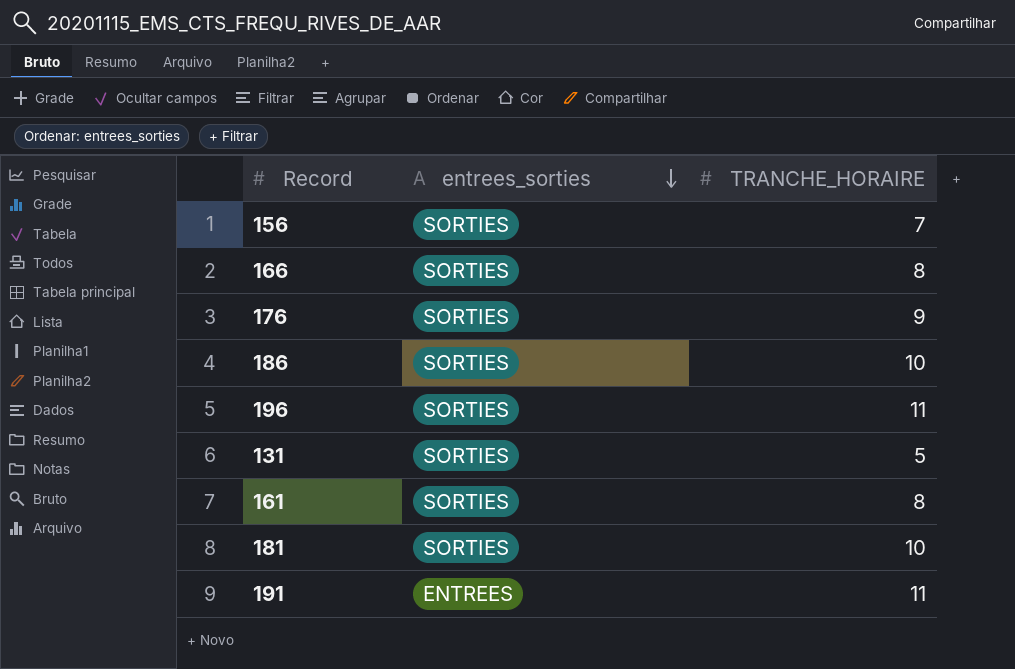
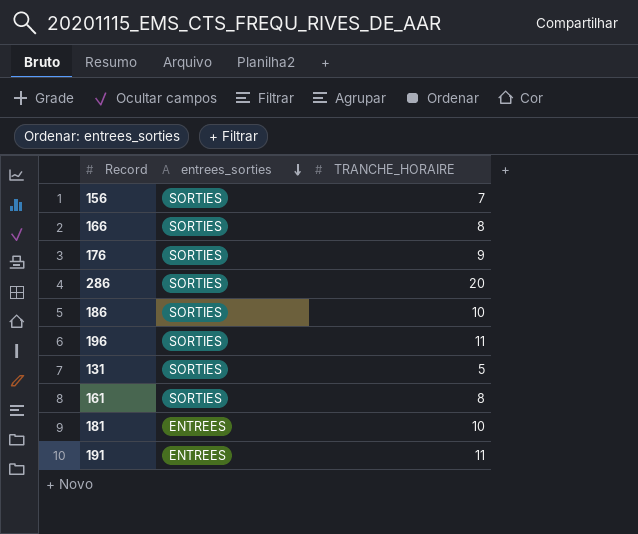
row 286: none -> SORTIES | 20
181 | entrees_sorties: SORTIES -> ENTREES

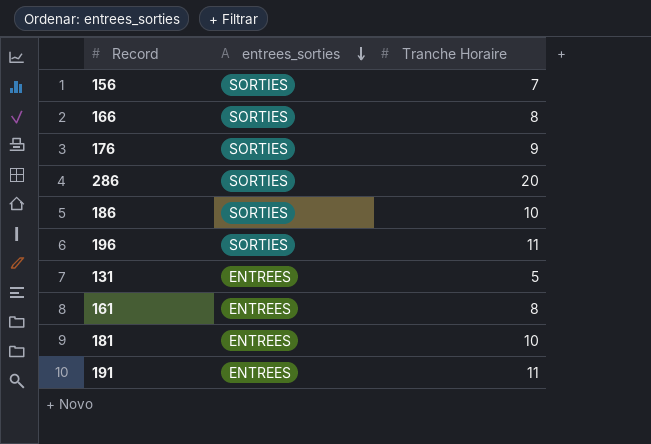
column name: TRANCHE_HORAIRE -> Tranche Horaire
131 | entrees_sorties: SORTIES -> ENTREES
161 | entrees_sorties: SORTIES -> ENTREES

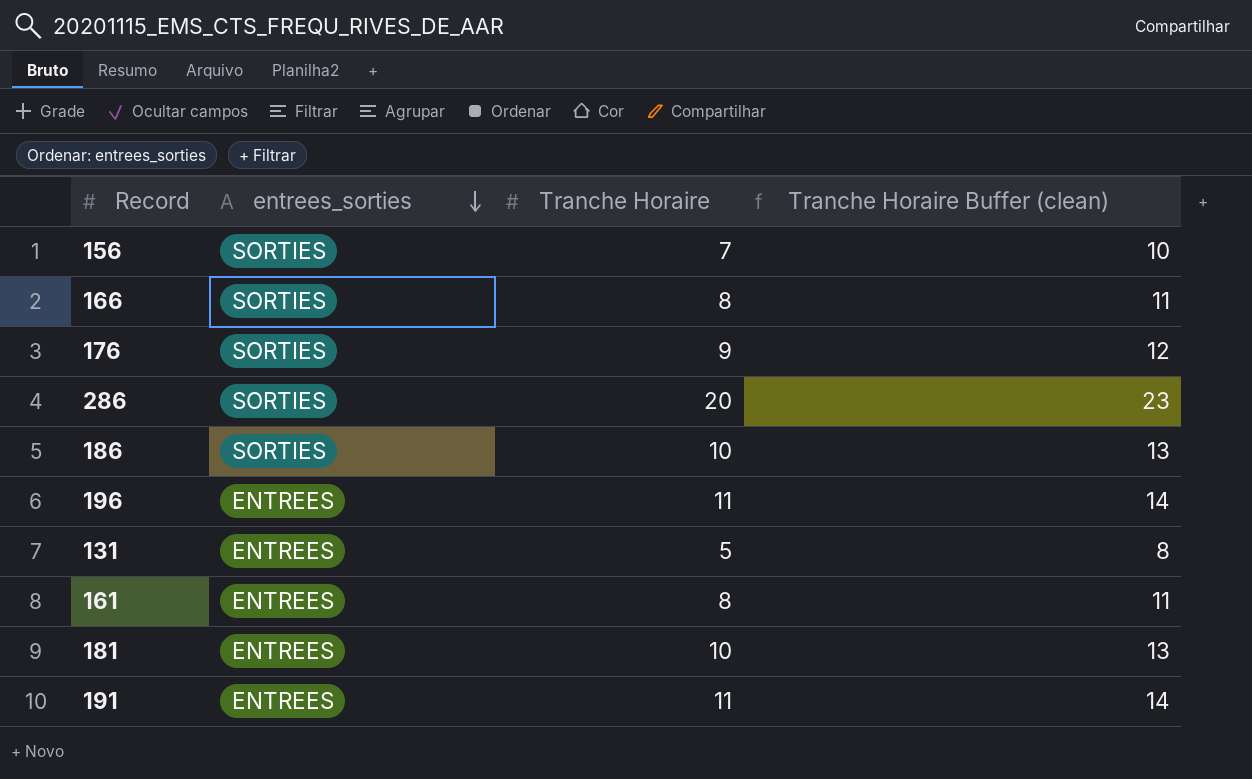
column Tranche Horaire Buffer (clean) | formula: none -> [Tranche Horaire] + 3
196 | entrees_sorties: SORTIES -> ENTREES

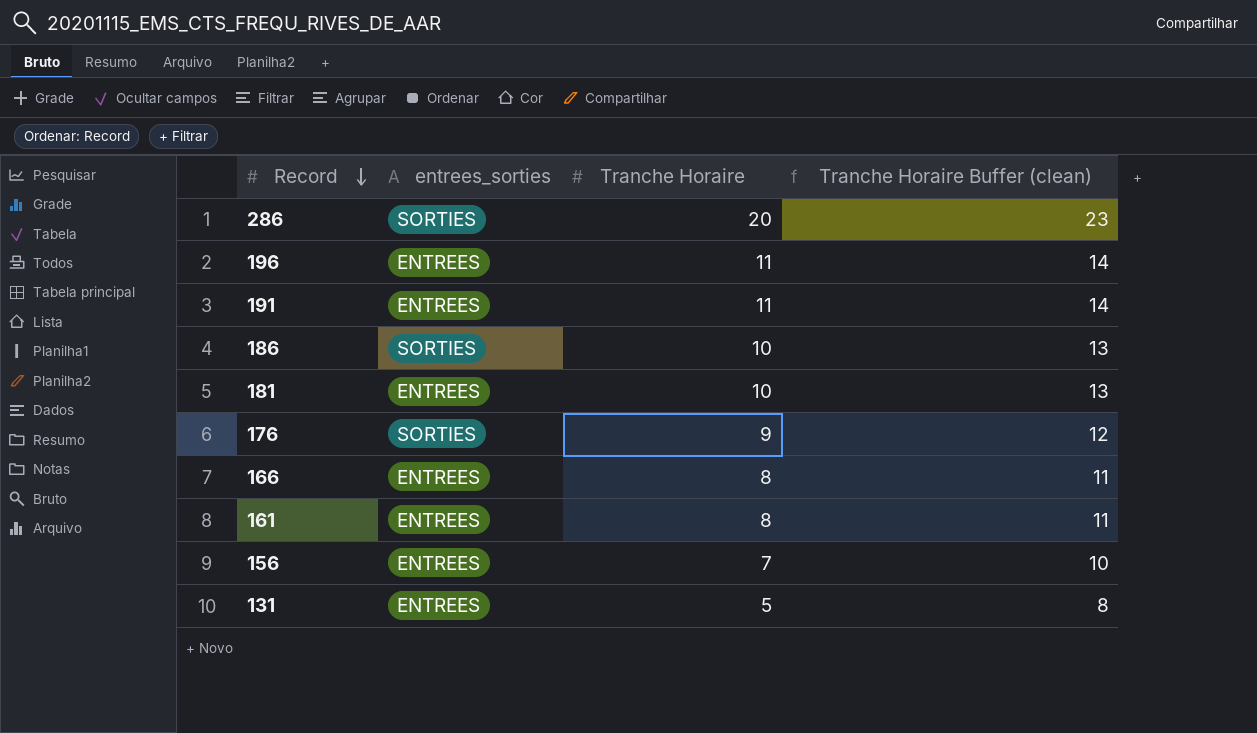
row order: entrees_sorties descending -> Record descending
166 | entrees_sorties: SORTIES -> ENTREES
156 | entrees_sorties: SORTIES -> ENTREES

